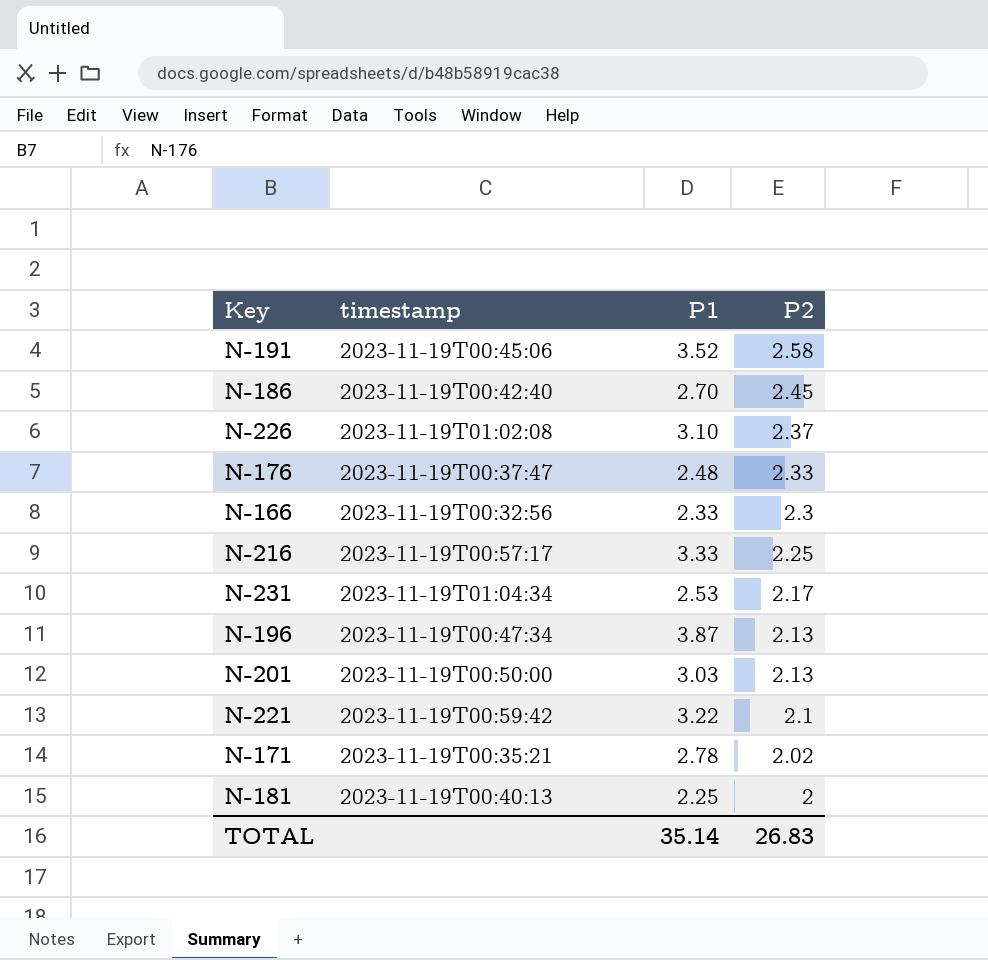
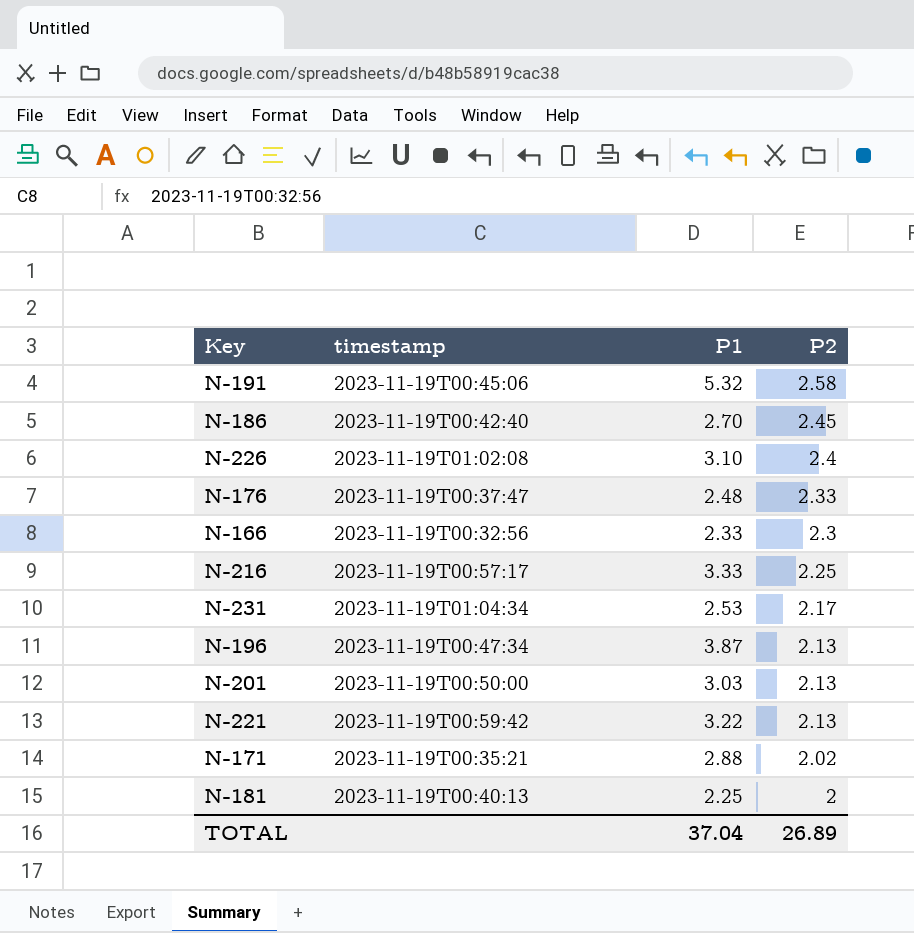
N-191 | P1: 3.52 -> 5.32
N-226 | P2: 2.37 -> 2.4
N-221 | P2: 2.1 -> 2.13
N-171 | P1: 2.78 -> 2.88
TOTAL | P1: 35.14 -> 37.04
TOTAL | P2: 26.83 -> 26.89

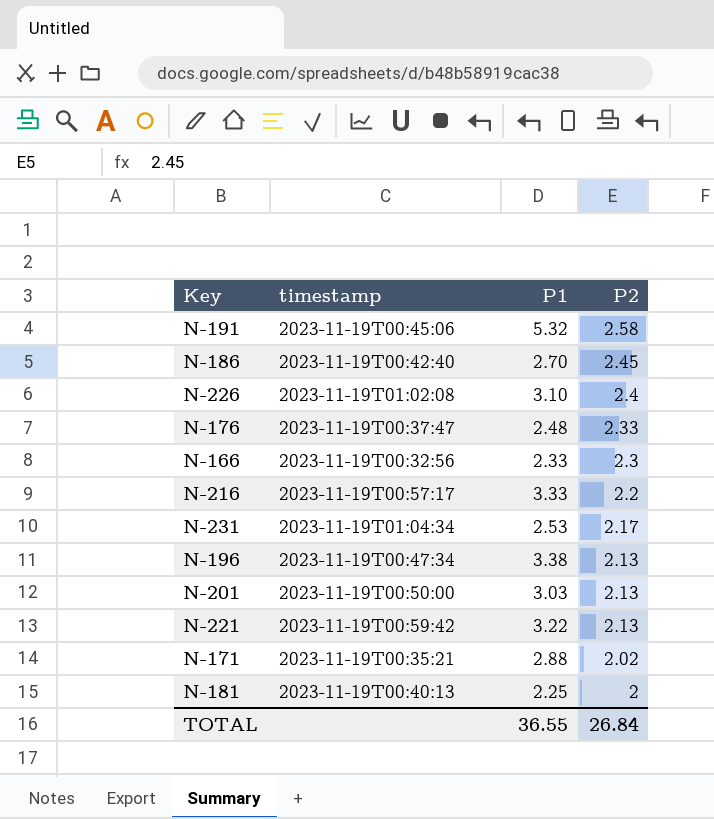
N-216 | P2: 2.25 -> 2.2
N-196 | P1: 3.87 -> 3.38
TOTAL | P1: 37.04 -> 36.55
TOTAL | P2: 26.89 -> 26.84

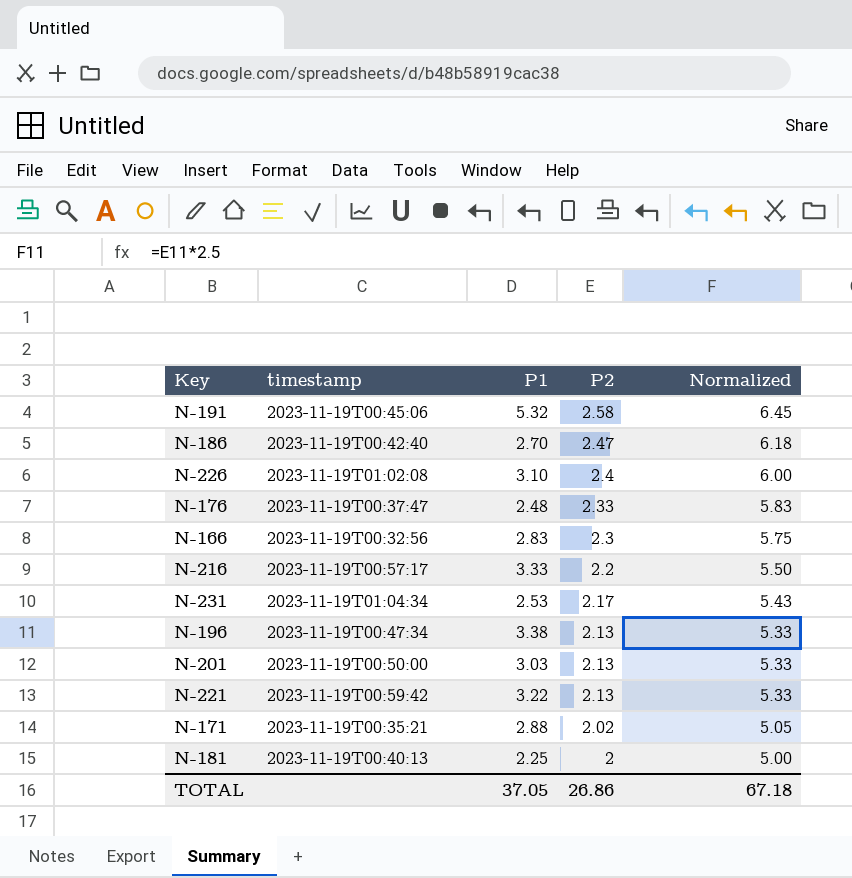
column Normalized | formula: none -> [P2] * 2.5
N-186 | P2: 2.45 -> 2.47
N-166 | P1: 2.33 -> 2.83
TOTAL | P1: 36.55 -> 37.05
TOTAL | P2: 26.84 -> 26.86

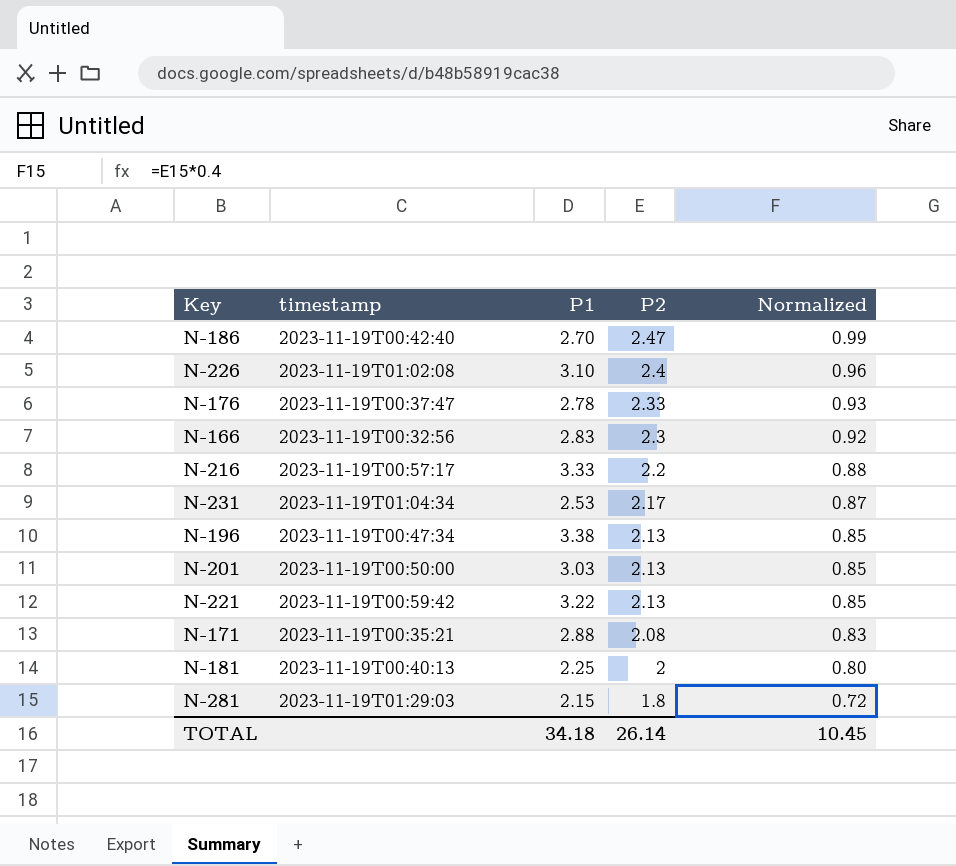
column Normalized | formula: [P2] * 2.5 -> [P2] * 0.4
row N-191: 2023-11-19T00:45:06 | 5.32 | 2.58 | 6.45 -> none
N-176 | P1: 2.48 -> 2.78
N-171 | P2: 2.02 -> 2.08
row N-281: none -> 2023-11-19T01:29:03 | 2.15 | 1.8 | 0.72
TOTAL | P1: 37.05 -> 34.18
TOTAL | P2: 26.86 -> 26.14
TOTAL | Normalized: 67.18 -> 10.45

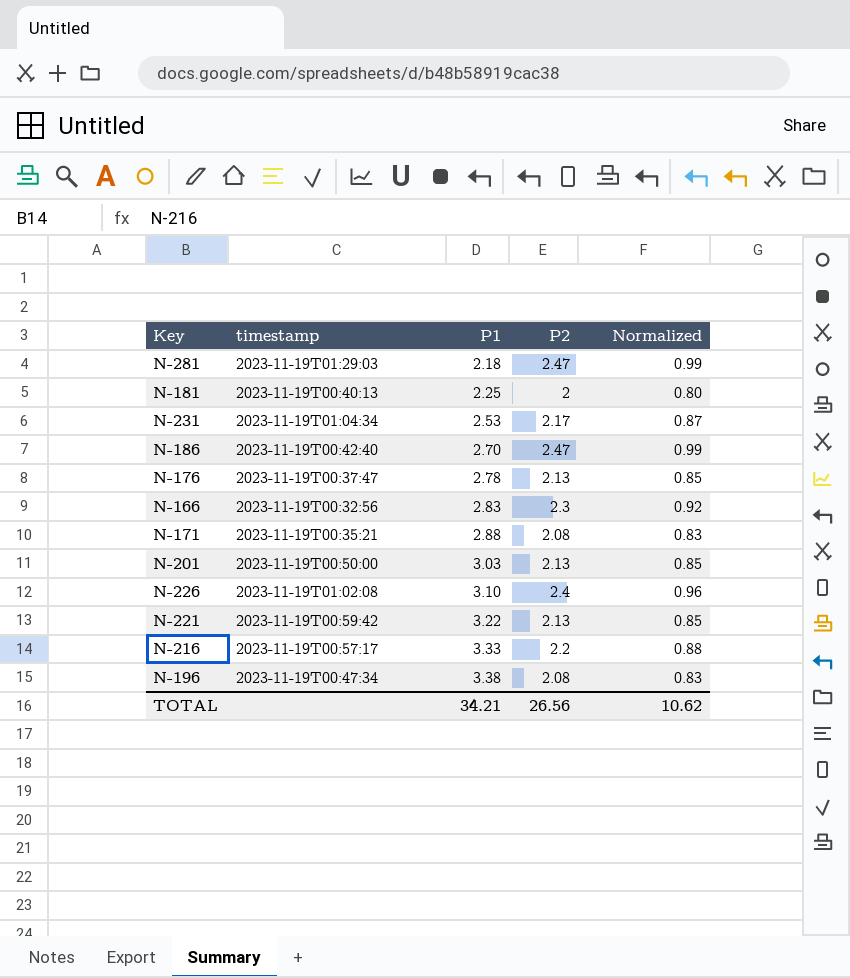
row order: P2 descending -> P1 ascending
N-281 | P1: 2.15 -> 2.18
N-281 | P2: 1.8 -> 2.47
N-281 | Normalized: 0.72 -> 0.99
N-176 | P2: 2.33 -> 2.13
N-176 | Normalized: 0.93 -> 0.85
N-196 | P2: 2.13 -> 2.08
N-196 | Normalized: 0.85 -> 0.83
TOTAL | P1: 34.18 -> 34.21
TOTAL | P2: 26.14 -> 26.56
TOTAL | Normalized: 10.45 -> 10.62

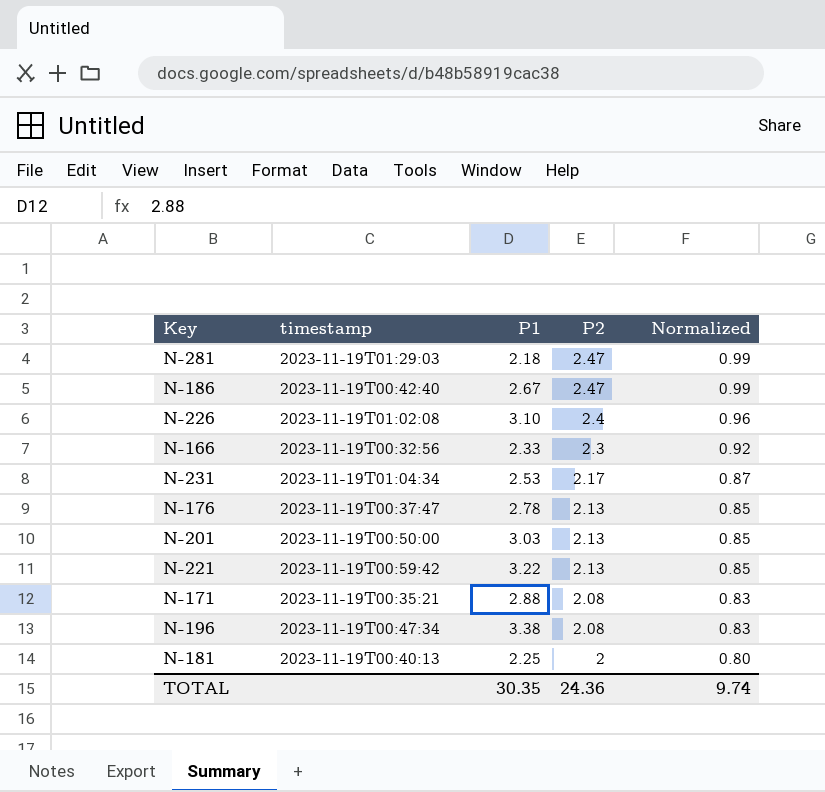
row order: P1 ascending -> P2 descending
row N-216: 2023-11-19T00:57:17 | 3.33 | 2.2 | 0.88 -> none
N-186 | P1: 2.70 -> 2.67
N-166 | P1: 2.83 -> 2.33
TOTAL | P1: 34.21 -> 30.35
TOTAL | P2: 26.56 -> 24.36
TOTAL | Normalized: 10.62 -> 9.74

